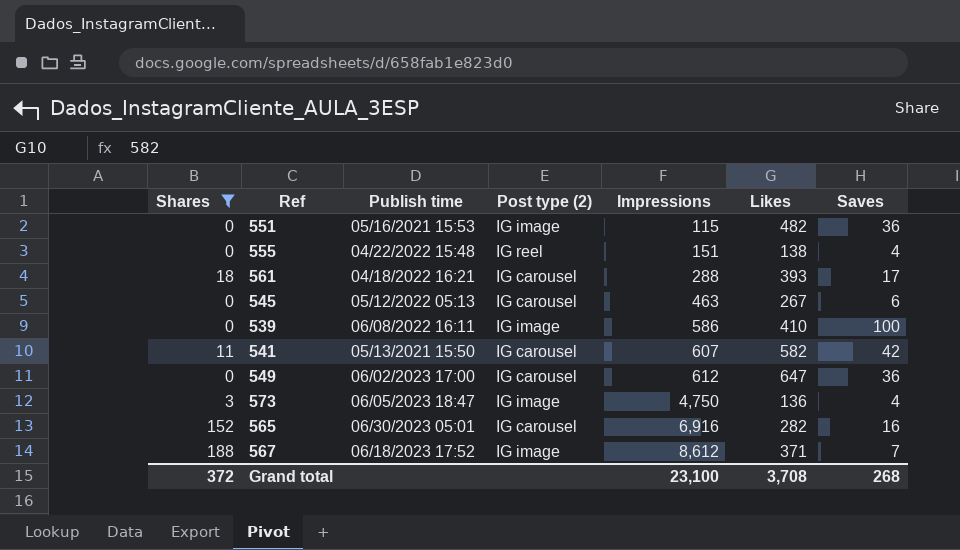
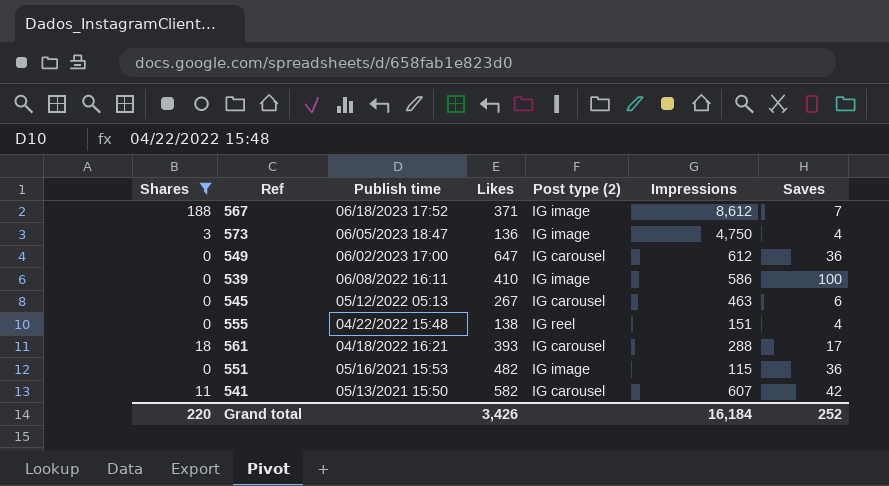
row order: Impressions ascending -> Publish time descending
column Likes | position: 6 -> 4
row 565: 152 | 06/30/2023 05:01 | IG carousel | 6,916 | 282 | 16 -> none
Grand total | Shares: 372 -> 220
Grand total | Likes: 3,708 -> 3,426
Grand total | Impressions: 23,100 -> 16,184
Grand total | Saves: 268 -> 252

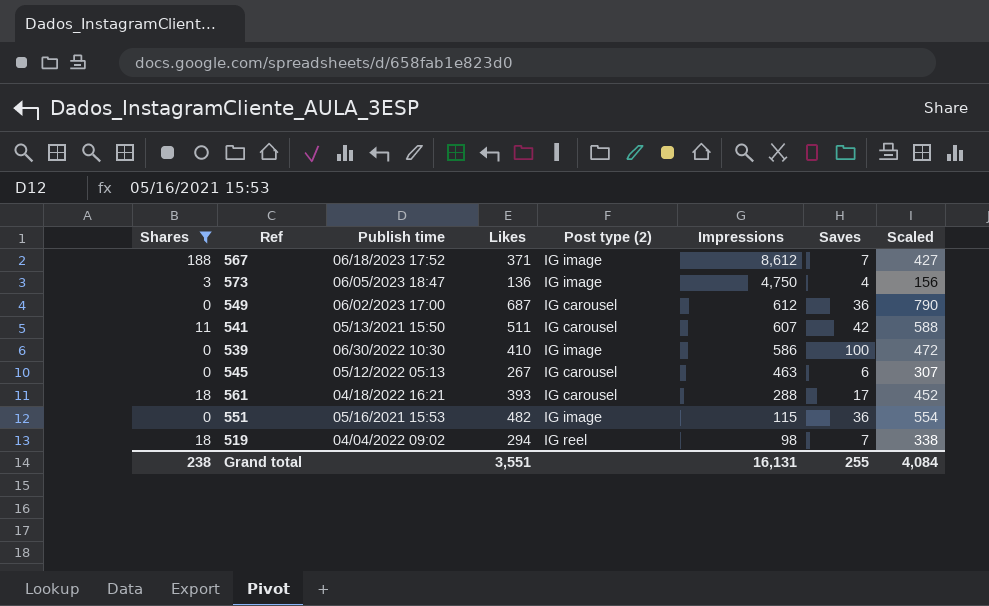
row order: Publish time descending -> Impressions descending
column Scaled | formula: none -> [Likes] * 1.15
row 555: 0 | 04/22/2022 15:48 | 138 | IG reel | 151 | 4 -> none
549 | Likes: 647 -> 687
541 | Likes: 582 -> 511
539 | Publish time: 06/08/2022 16:11 -> 06/30/2022 10:30
row 519: none -> 18 | 04/04/2022 09:02 | 294 | IG reel | 98 | 7 | 338
Grand total | Shares: 220 -> 238
Grand total | Likes: 3,426 -> 3,551
Grand total | Impressions: 16,184 -> 16,131
Grand total | Saves: 252 -> 255

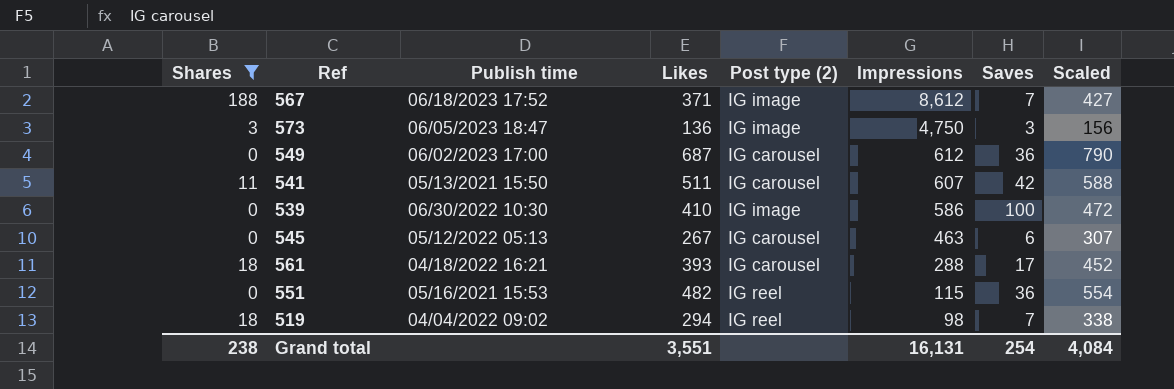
573 | Saves: 4 -> 3
551 | Post type (2): IG image -> IG reel
Grand total | Saves: 255 -> 254

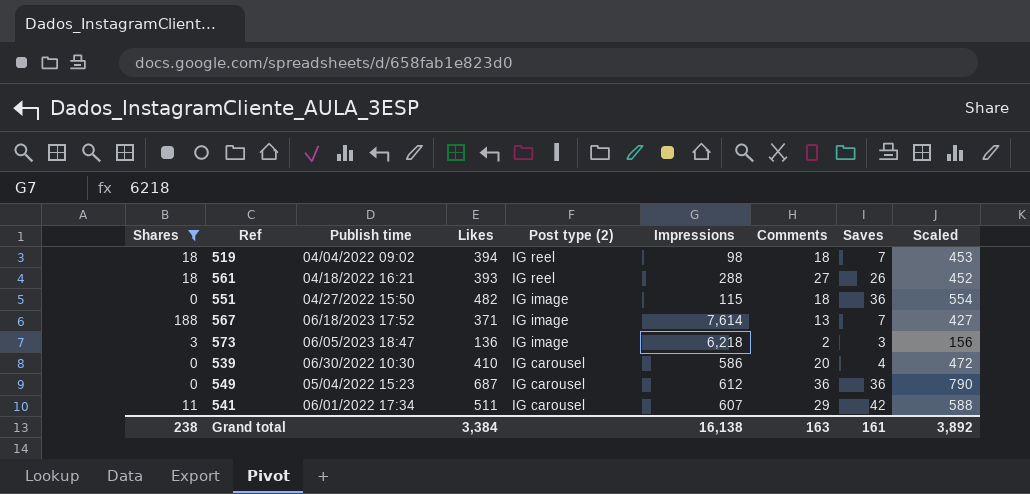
row order: Impressions descending -> Post type (2) descending
column Comments | position: none -> 7
row 545: 0 | 05/12/2022 05:13 | 267 | IG carousel | 463 | 6 | 307 -> none
519 | Likes: 294 -> 394
519 | Scaled: 338 -> 453
561 | Post type (2): IG carousel -> IG reel
561 | Saves: 17 -> 26
551 | Publish time: 05/16/2021 15:53 -> 04/27/2022 15:50
551 | Post type (2): IG reel -> IG image
567 | Impressions: 8,612 -> 7,614
573 | Impressions: 4,750 -> 6,218
539 | Post type (2): IG image -> IG carousel
539 | Saves: 100 -> 4
549 | Publish time: 06/02/2023 17:00 -> 05/04/2022 15:23
541 | Publish time: 05/13/2021 15:50 -> 06/01/2022 17:34
Grand total | Likes: 3,551 -> 3,384
Grand total | Impressions: 16,131 -> 16,138
Grand total | Saves: 254 -> 161
Grand total | Scaled: 4,084 -> 3,892

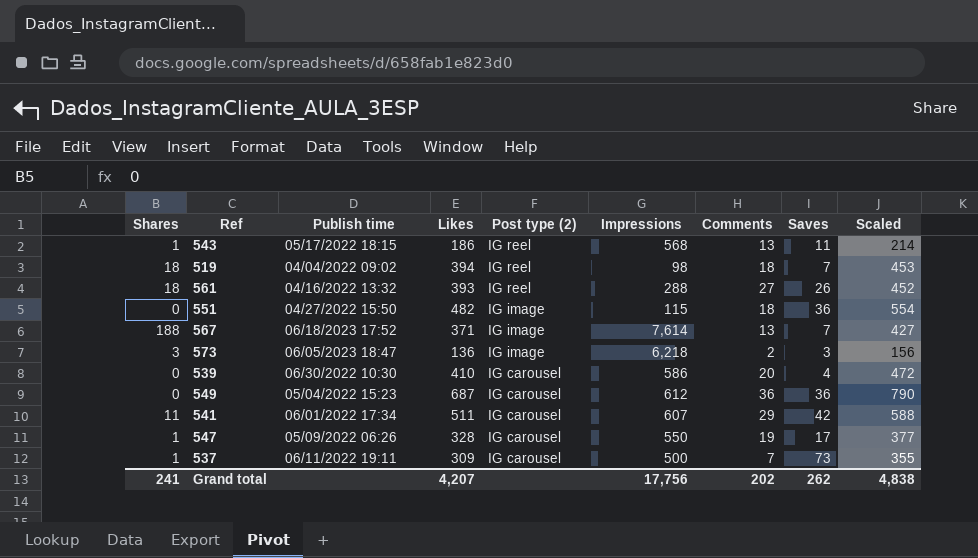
filter: Shares != 1 -> none
561 | Publish time: 04/18/2022 16:21 -> 04/16/2022 13:32
Grand total | Shares: 238 -> 241
Grand total | Likes: 3,384 -> 4,207
Grand total | Impressions: 16,138 -> 17,756
Grand total | Comments: 163 -> 202
Grand total | Saves: 161 -> 262
Grand total | Scaled: 3,892 -> 4,838

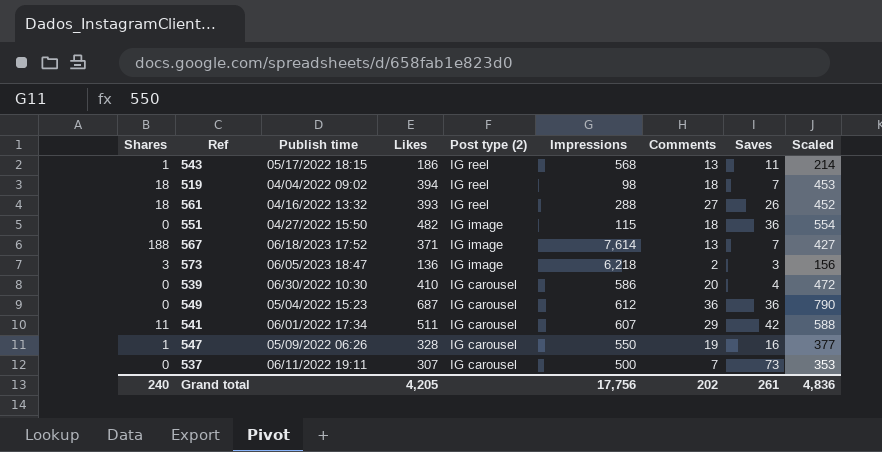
547 | Saves: 17 -> 16
537 | Shares: 1 -> 0
537 | Likes: 309 -> 307
537 | Scaled: 355 -> 353
Grand total | Shares: 241 -> 240
Grand total | Likes: 4,207 -> 4,205
Grand total | Saves: 262 -> 261
Grand total | Scaled: 4,838 -> 4,836

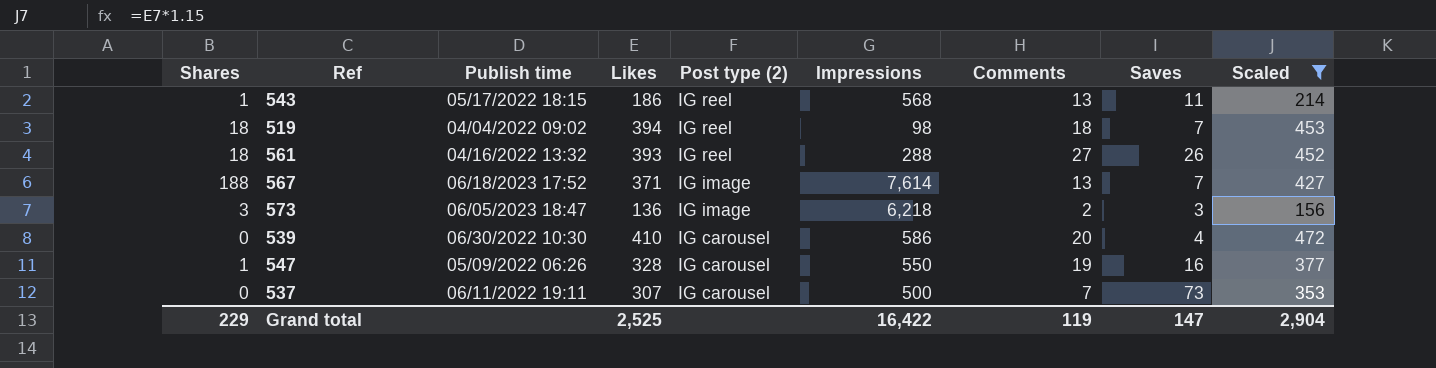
filter: none -> Scaled <= 472
Grand total | Shares: 240 -> 229
Grand total | Likes: 4,205 -> 2,525
Grand total | Impressions: 17,756 -> 16,422
Grand total | Comments: 202 -> 119
Grand total | Saves: 261 -> 147
Grand total | Scaled: 4,836 -> 2,904

